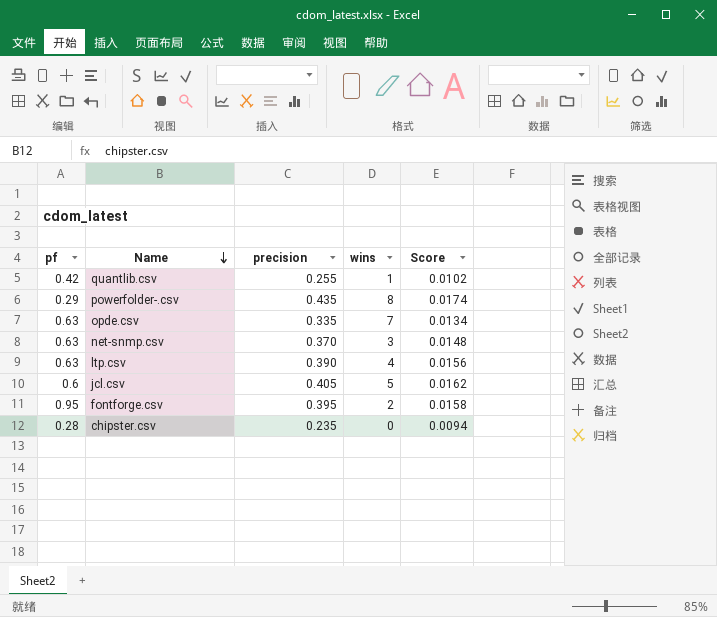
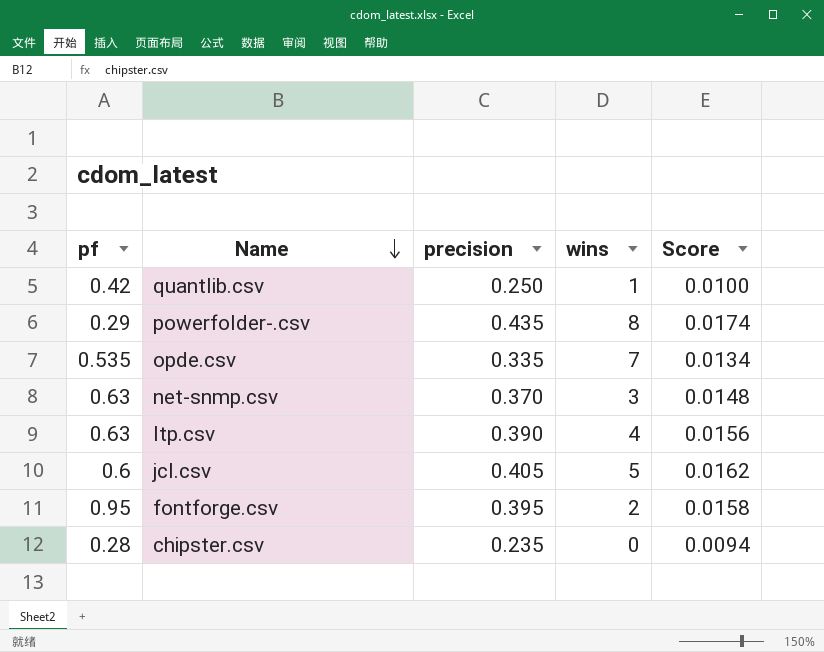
quantlib.csv | precision: 0.255 -> 0.250
quantlib.csv | Score: 0.0102 -> 0.0100
opde.csv | pf: 0.63 -> 0.535

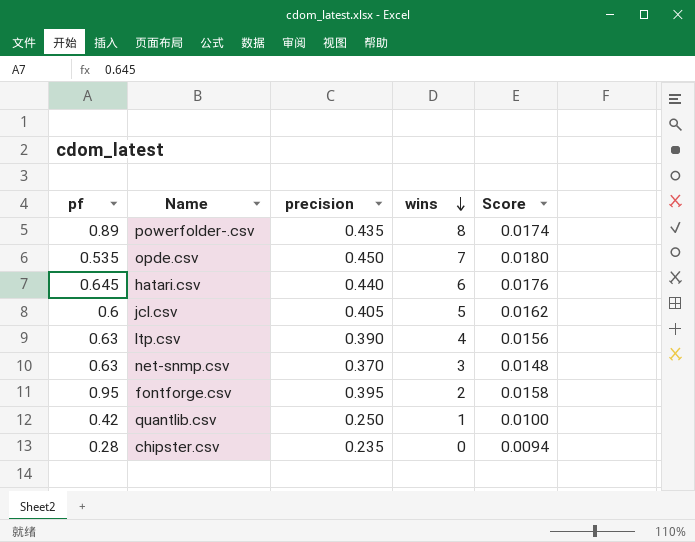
row order: Name descending -> wins descending
powerfolder-.csv | pf: 0.29 -> 0.89
opde.csv | precision: 0.335 -> 0.450
opde.csv | Score: 0.0134 -> 0.0180
row hatari.csv: none -> 0.645 | 0.440 | 6 | 0.0176

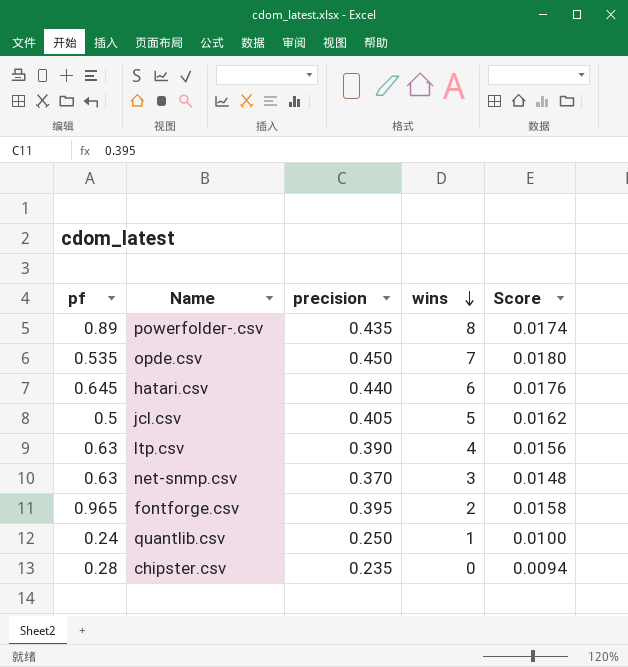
jcl.csv | pf: 0.6 -> 0.5
fontforge.csv | pf: 0.95 -> 0.965
quantlib.csv | pf: 0.42 -> 0.24

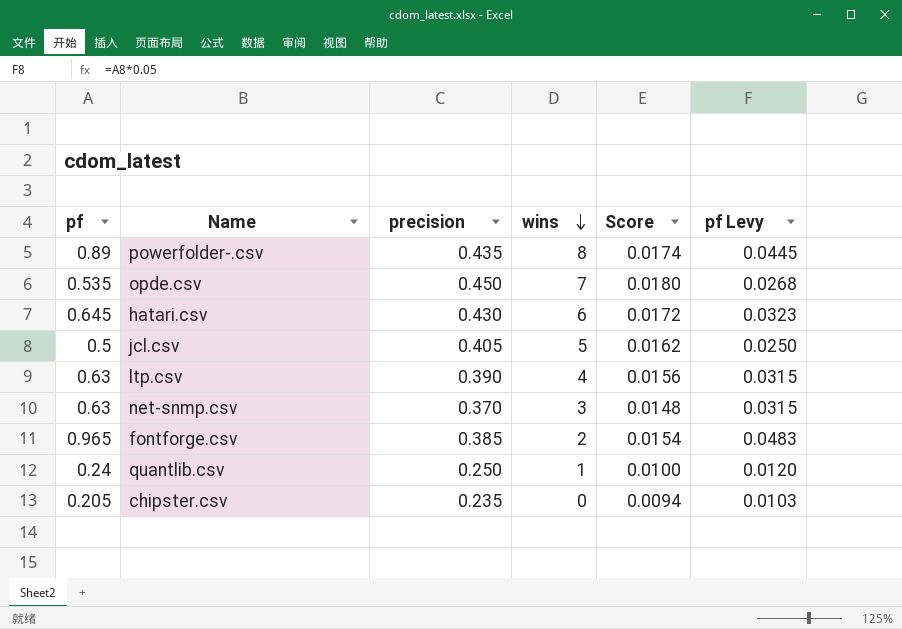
column pf Levy | formula: none -> [pf] * 0.05
hatari.csv | precision: 0.440 -> 0.430
hatari.csv | Score: 0.0176 -> 0.0172
fontforge.csv | precision: 0.395 -> 0.385
fontforge.csv | Score: 0.0158 -> 0.0154
chipster.csv | pf: 0.28 -> 0.205

